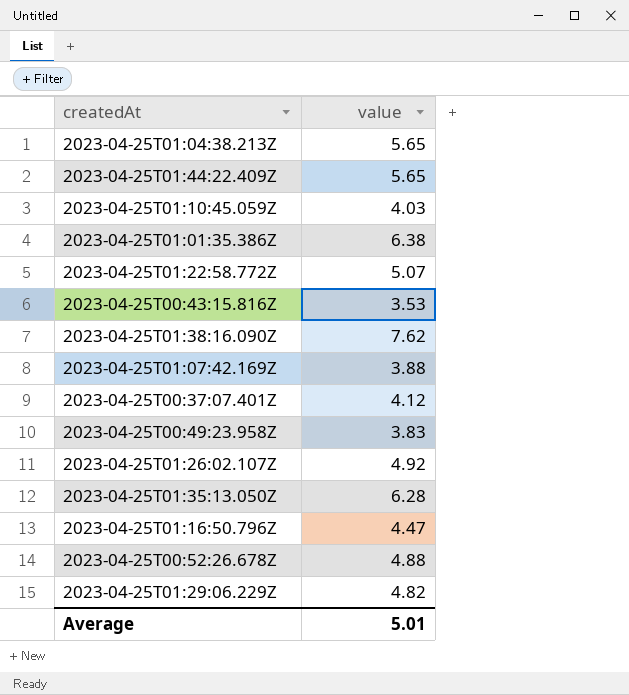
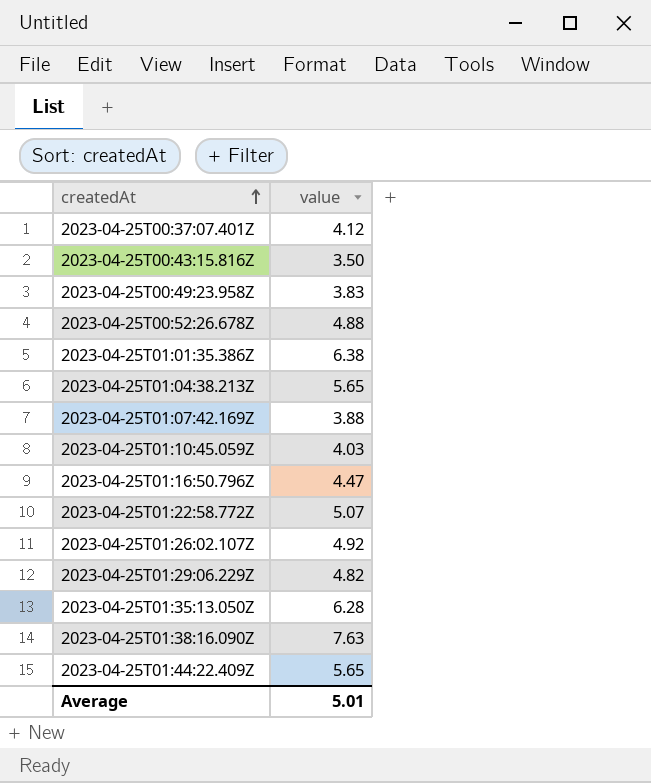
row order: none -> createdAt ascending
2023-04-25T00:43:15.816Z | value: 3.53 -> 3.50
2023-04-25T01:38:16.090Z | value: 7.62 -> 7.63

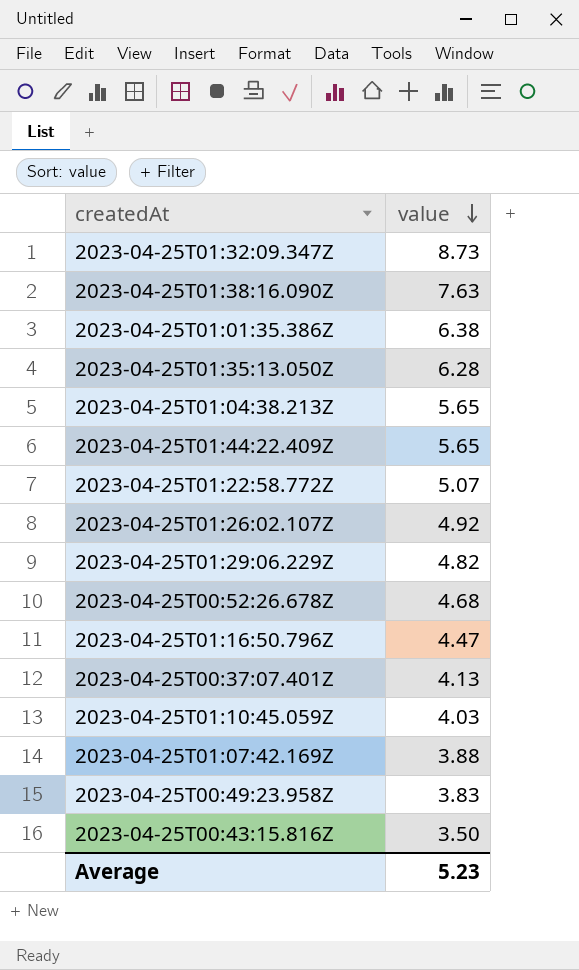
row order: createdAt ascending -> value descending
row 2023-04-25T01:32:09.347Z: none -> 8.73
2023-04-25T00:52:26.678Z | value: 4.88 -> 4.68
2023-04-25T00:37:07.401Z | value: 4.12 -> 4.13
Average | value: 5.01 -> 5.23

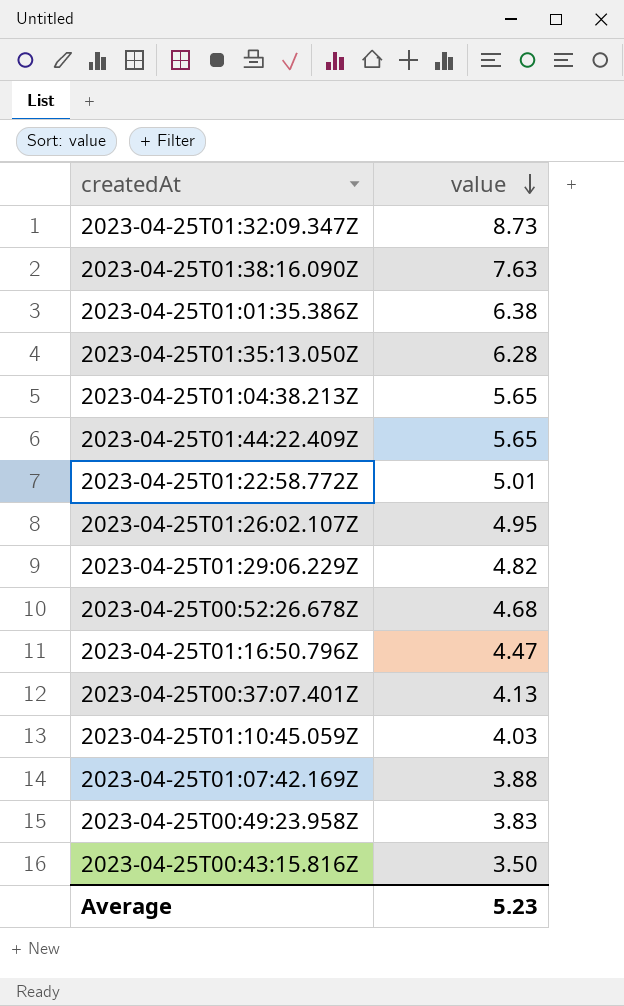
2023-04-25T01:22:58.772Z | value: 5.07 -> 5.01
2023-04-25T01:26:02.107Z | value: 4.92 -> 4.95

